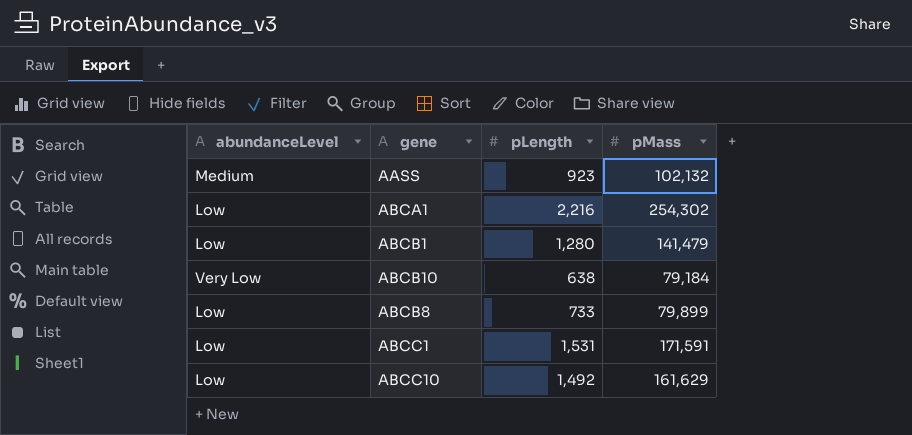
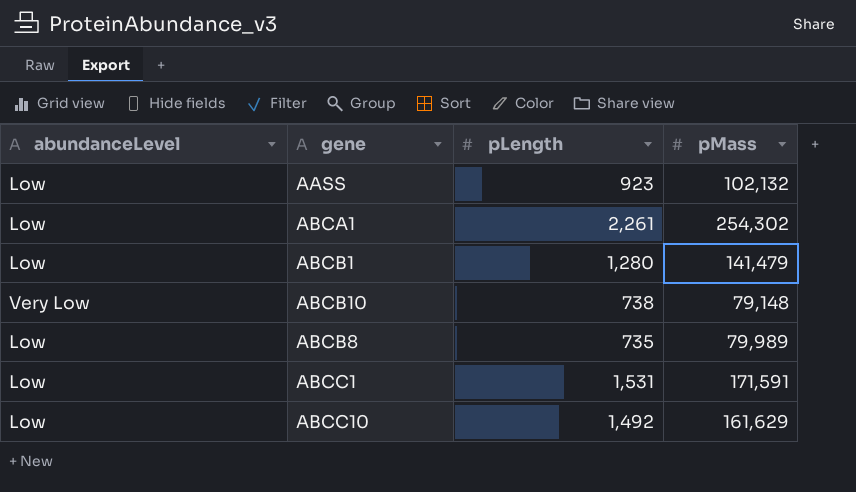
AASS | abundanceLevel: Medium -> Low
ABCA1 | pLength: 2,216 -> 2,261
ABCB10 | pLength: 638 -> 738
ABCB10 | pMass: 79,184 -> 79,148
ABCB8 | pLength: 733 -> 735
ABCB8 | pMass: 79,899 -> 79,989

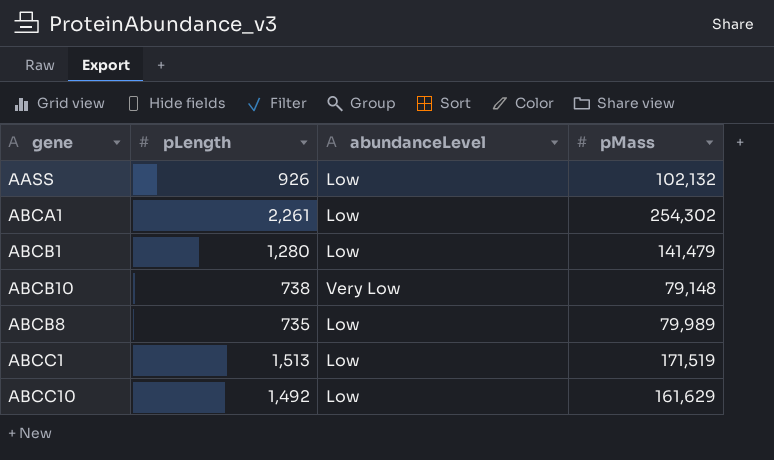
column abundanceLevel | position: 1 -> 3
AASS | pLength: 923 -> 926
ABCC1 | pLength: 1,531 -> 1,513
ABCC1 | pMass: 171,591 -> 171,519

